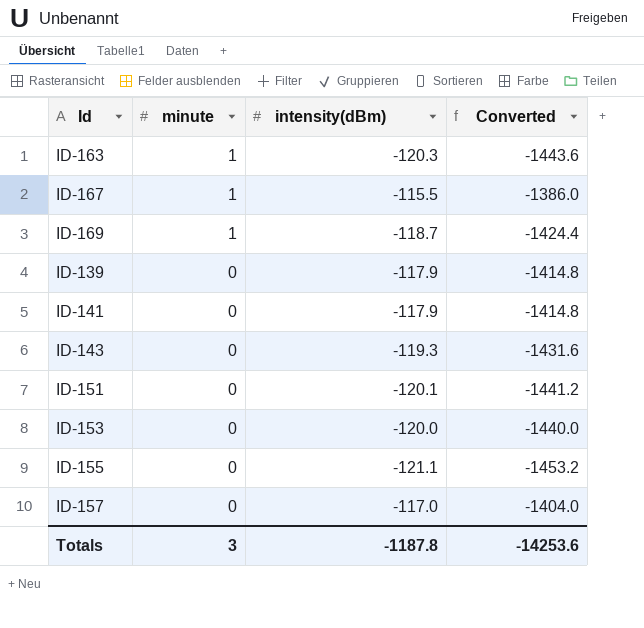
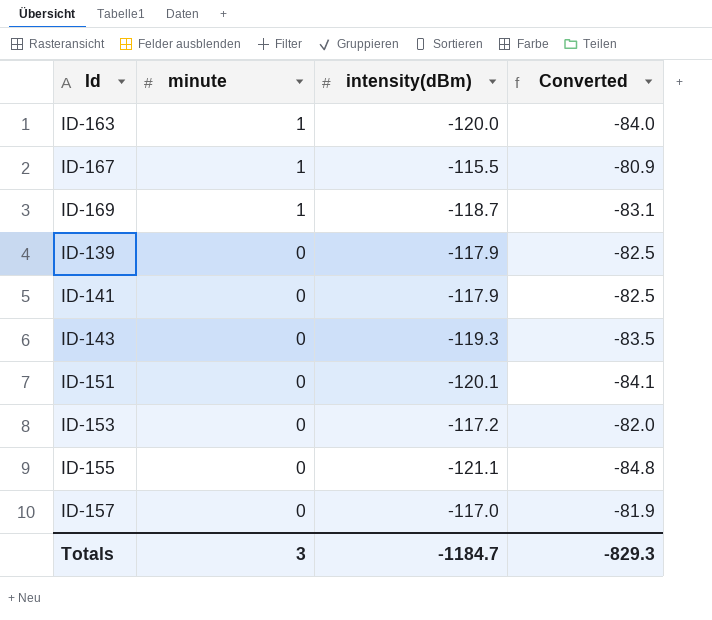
column Converted | formula: [intensity(dBm)] * 12 -> [intensity(dBm)] * 0.7
ID-163 | intensity(dBm): -120.3 -> -120.0
ID-153 | intensity(dBm): -120.0 -> -117.2
Totals | intensity(dBm): -1187.8 -> -1184.7
Totals | Converted: -14253.6 -> -829.3

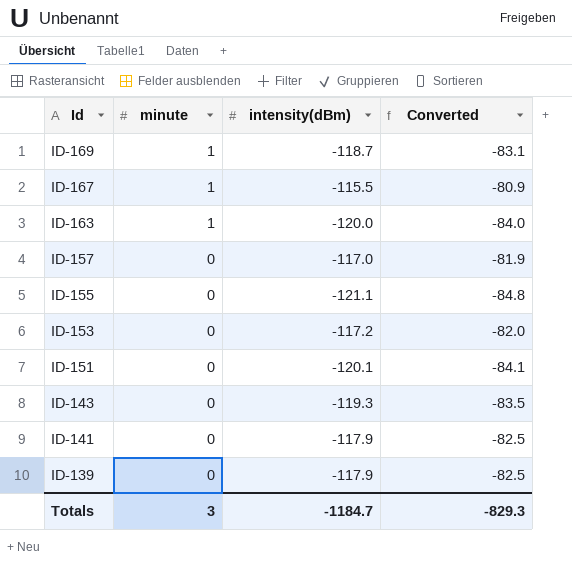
row order: minute descending -> Id descending

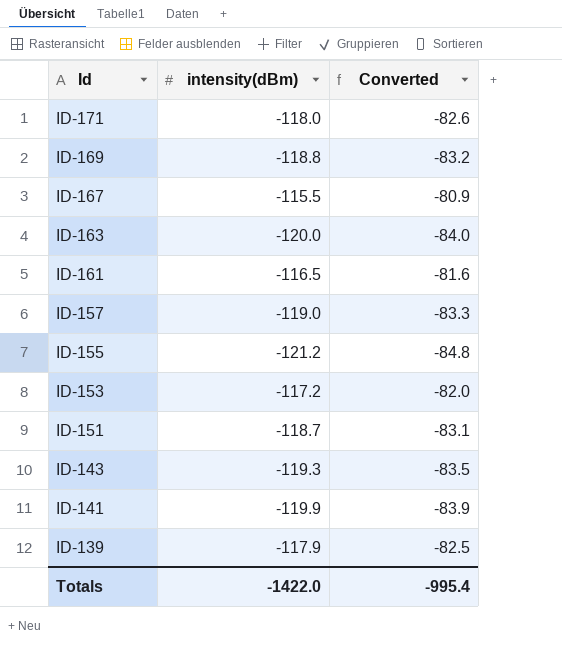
column minute | position: 2 -> none
row ID-171: none -> -118.0 | -82.6
ID-169 | intensity(dBm): -118.7 -> -118.8
ID-169 | Converted: -83.1 -> -83.2
row ID-161: none -> -116.5 | -81.6
ID-157 | intensity(dBm): -117.0 -> -119.0
ID-157 | Converted: -81.9 -> -83.3
ID-155 | intensity(dBm): -121.1 -> -121.2
ID-151 | intensity(dBm): -120.1 -> -118.7
ID-151 | Converted: -84.1 -> -83.1
ID-141 | intensity(dBm): -117.9 -> -119.9
ID-141 | Converted: -82.5 -> -83.9
Totals | intensity(dBm): -1184.7 -> -1422.0
Totals | Converted: -829.3 -> -995.4

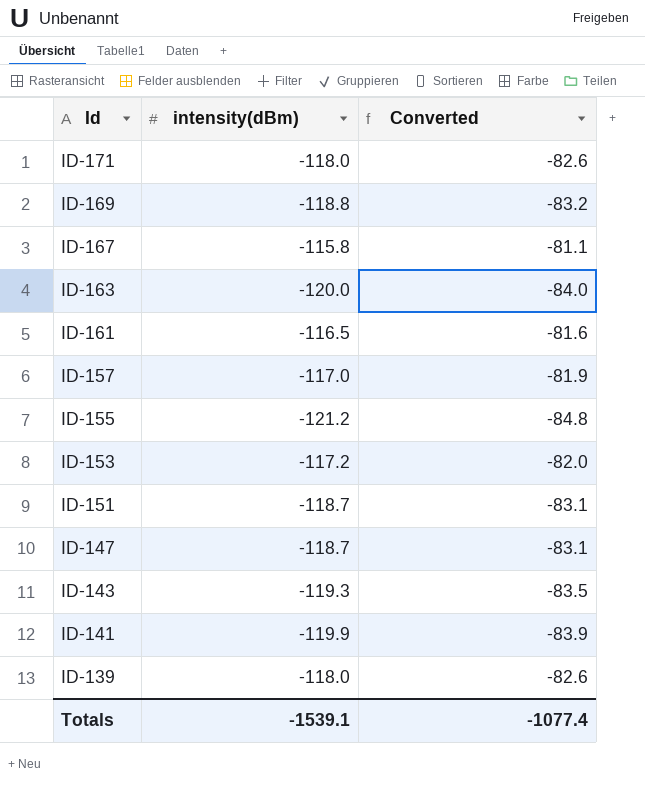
ID-167 | intensity(dBm): -115.5 -> -115.8
ID-167 | Converted: -80.9 -> -81.1
ID-157 | intensity(dBm): -119.0 -> -117.0
ID-157 | Converted: -83.3 -> -81.9
row ID-147: none -> -118.7 | -83.1
ID-139 | intensity(dBm): -117.9 -> -118.0
ID-139 | Converted: -82.5 -> -82.6
Totals | intensity(dBm): -1422.0 -> -1539.1
Totals | Converted: -995.4 -> -1077.4

